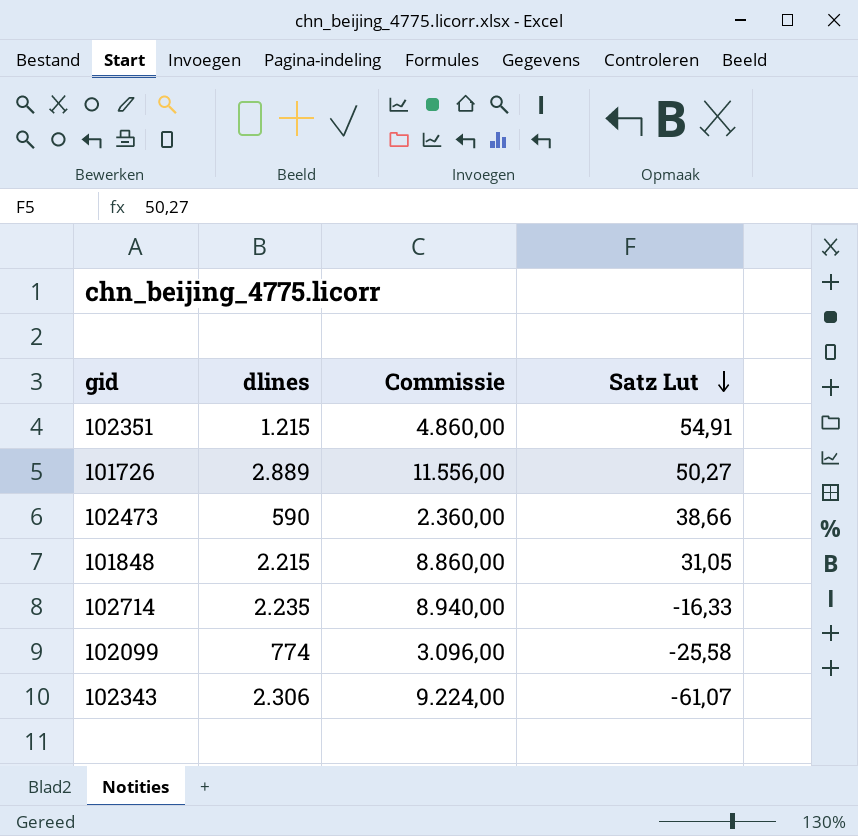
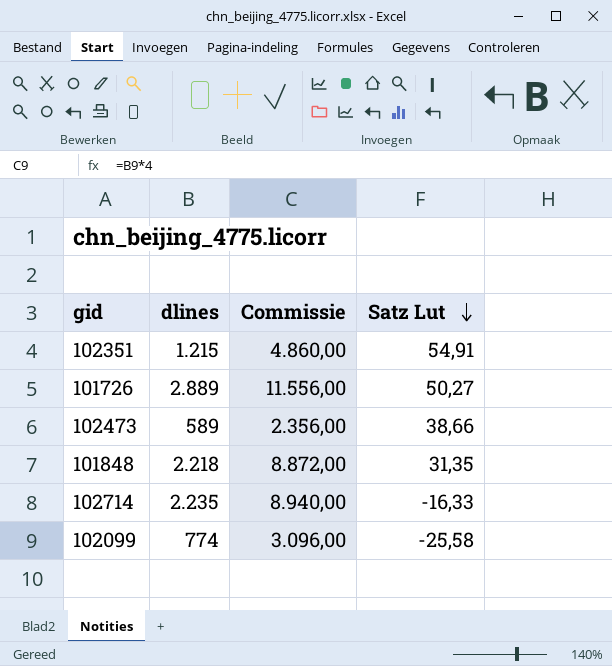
row 102343: 2.306 | 9.224,00 | -61,07 -> none
102473 | dlines: 590 -> 589
102473 | Commissie: 2.360,00 -> 2.356,00
101848 | dlines: 2.215 -> 2.218
101848 | Commissie: 8.860,00 -> 8.872,00
101848 | Satz Lut: 31,05 -> 31,35

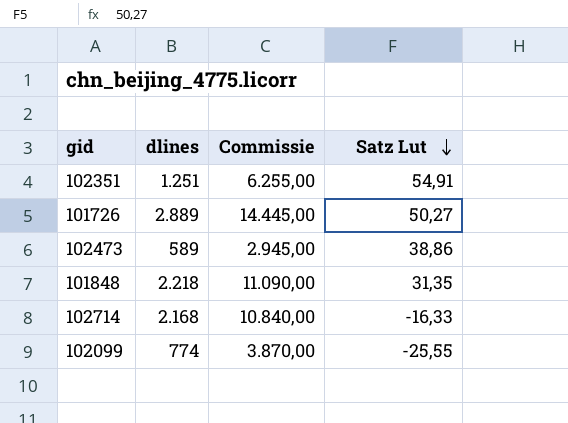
column Commissie | formula: [dlines] * 4 -> [dlines] * 5
102351 | dlines: 1.215 -> 1.251
102473 | Satz Lut: 38,66 -> 38,86
102714 | dlines: 2.235 -> 2.168
102099 | Satz Lut: -25,58 -> -25,55

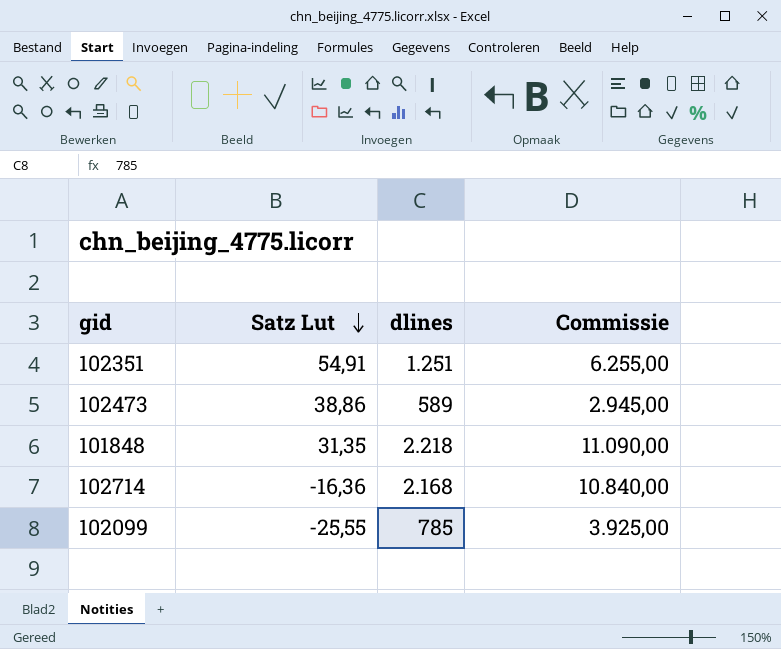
column Satz Lut | position: 4 -> 2
row 101726: 2.889 | 14.445,00 | 50,27 -> none
102714 | Satz Lut: -16,33 -> -16,36
102099 | dlines: 774 -> 785
102099 | Commissie: 3.870,00 -> 3.925,00

